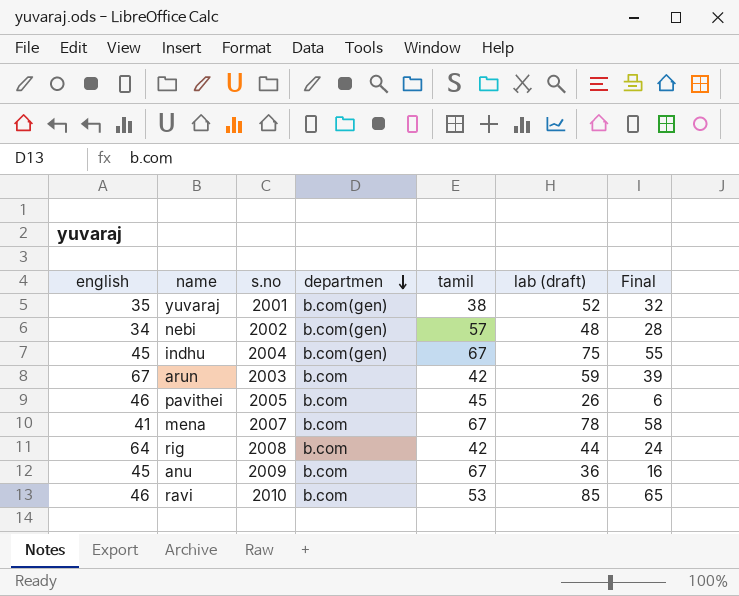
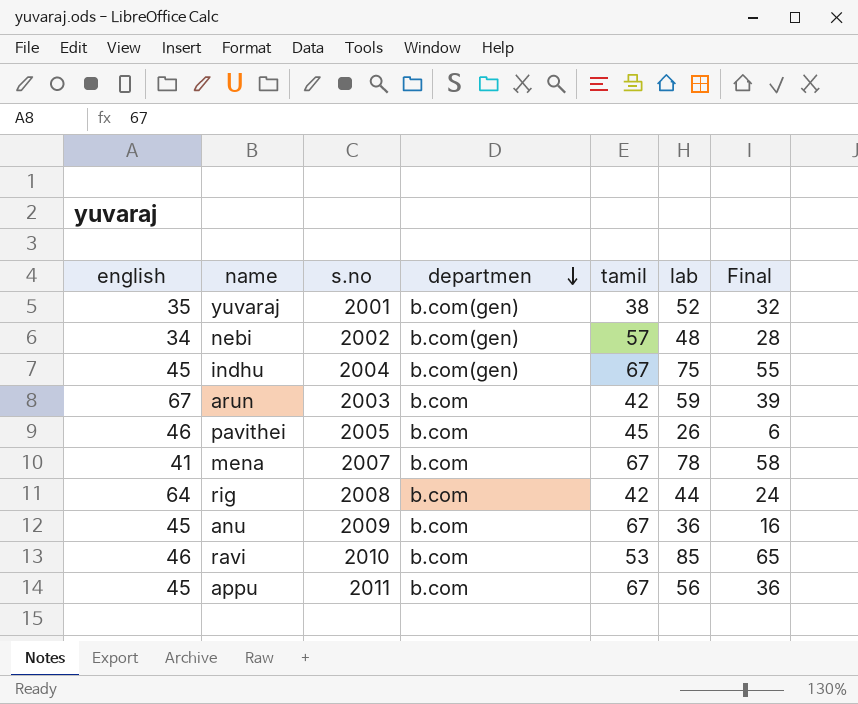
column name: lab (draft) -> lab
row appu: none -> 45 | 2011 | b.com | 67 | 56 | 36

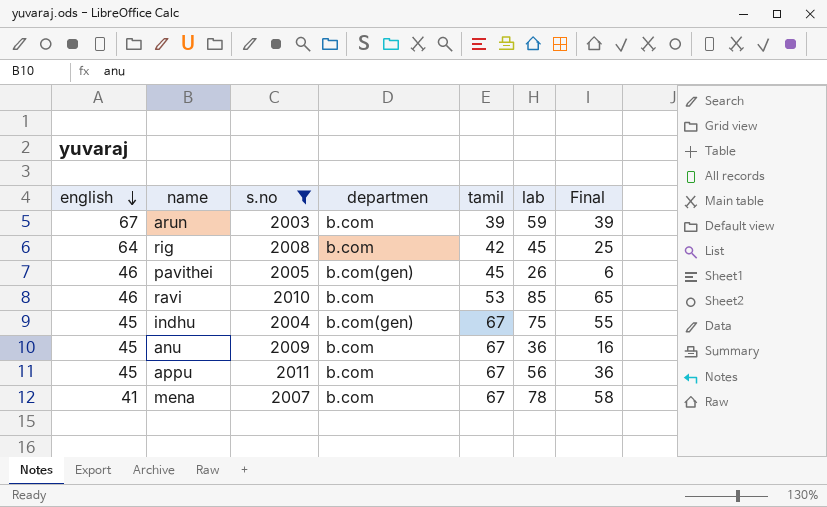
filter: none -> s.no >= 2003
row order: departmen descending -> english descending
arun | tamil: 42 -> 39
rig | lab: 44 -> 45
rig | Final: 24 -> 25
pavithei | departmen: b.com -> b.com(gen)

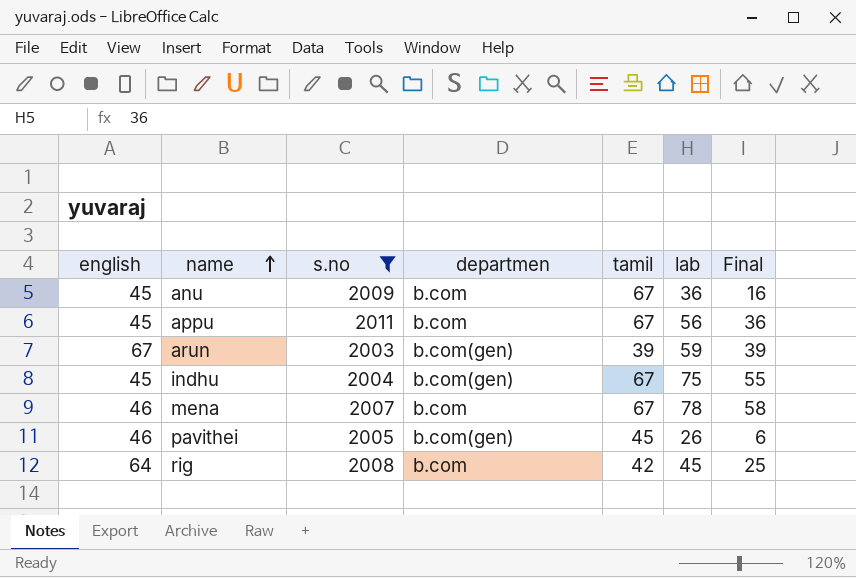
row order: english descending -> name ascending
row ravi: 46 | 2010 | b.com | 53 | 85 | 65 -> none
arun | departmen: b.com -> b.com(gen)
mena | english: 41 -> 46

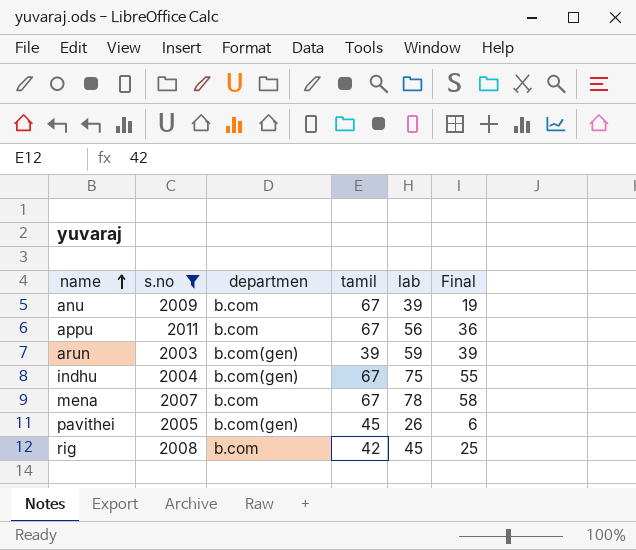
column english | position: 1 -> none
anu | lab: 36 -> 39
anu | Final: 16 -> 19

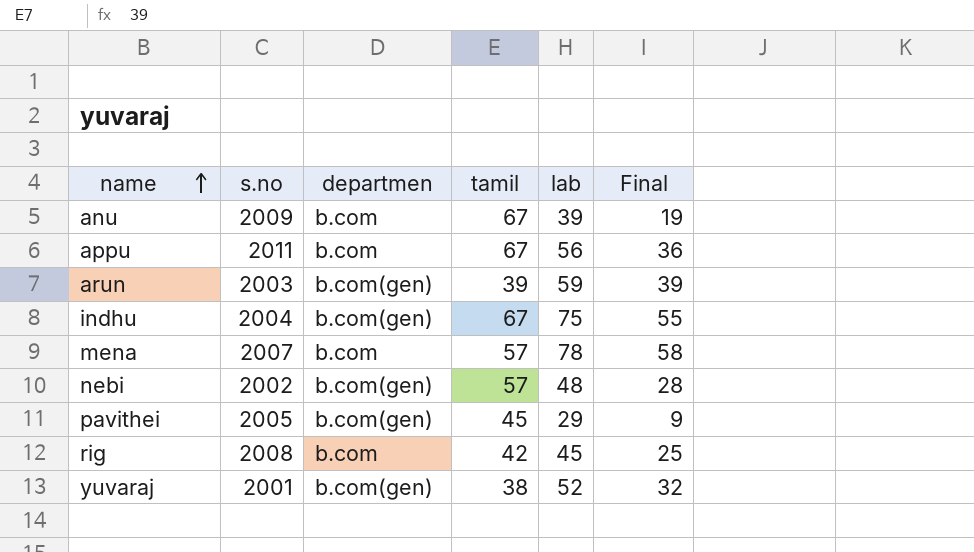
filter: s.no >= 2003 -> none
mena | tamil: 67 -> 57
pavithei | lab: 26 -> 29
pavithei | Final: 6 -> 9

